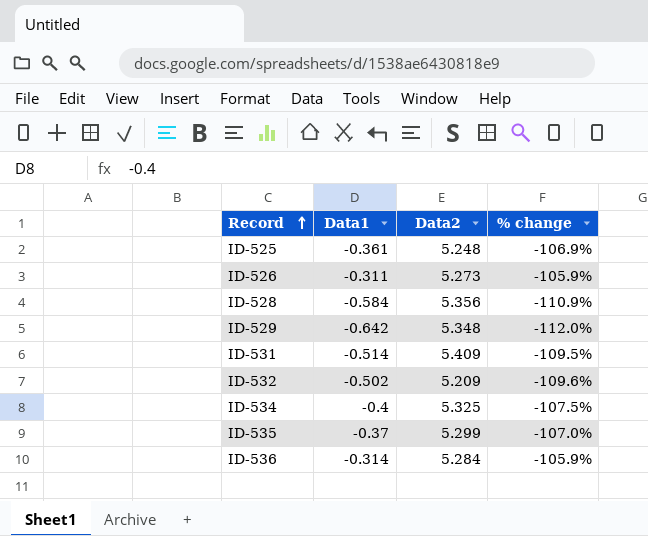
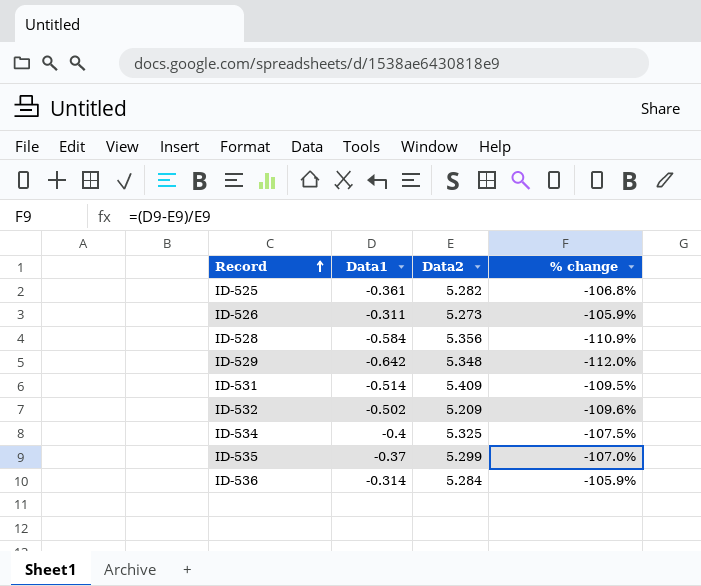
ID-525 | Data2: 5.248 -> 5.282
ID-525 | % change: -106.9% -> -106.8%

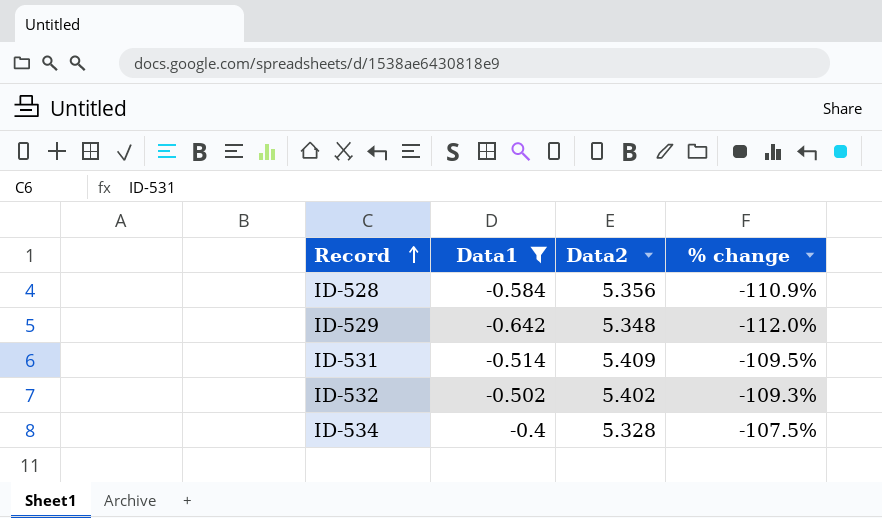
filter: none -> Data1 <= -0.4
ID-532 | Data2: 5.209 -> 5.402
ID-532 | % change: -109.6% -> -109.3%
ID-534 | Data2: 5.325 -> 5.328

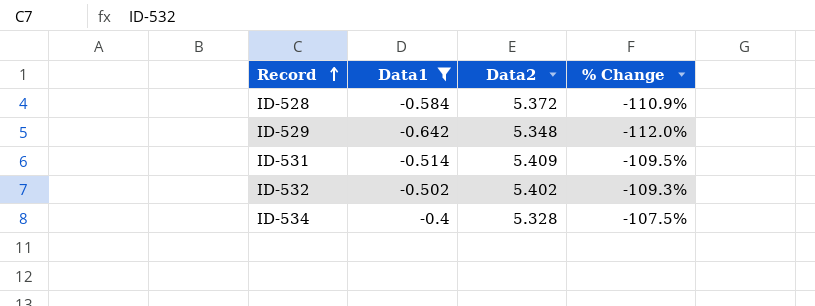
column name: % change -> % Change
ID-528 | Data2: 5.356 -> 5.372

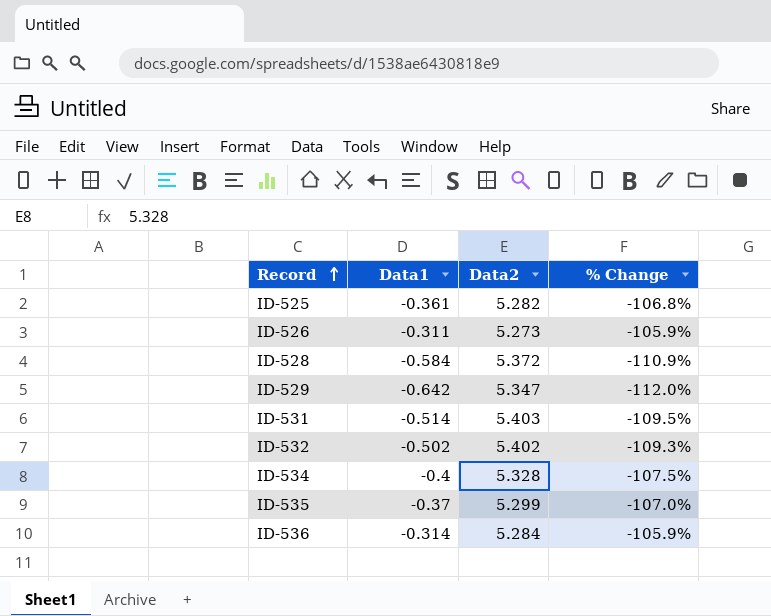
filter: Data1 <= -0.4 -> none
ID-529 | Data2: 5.348 -> 5.347
ID-531 | Data2: 5.409 -> 5.403

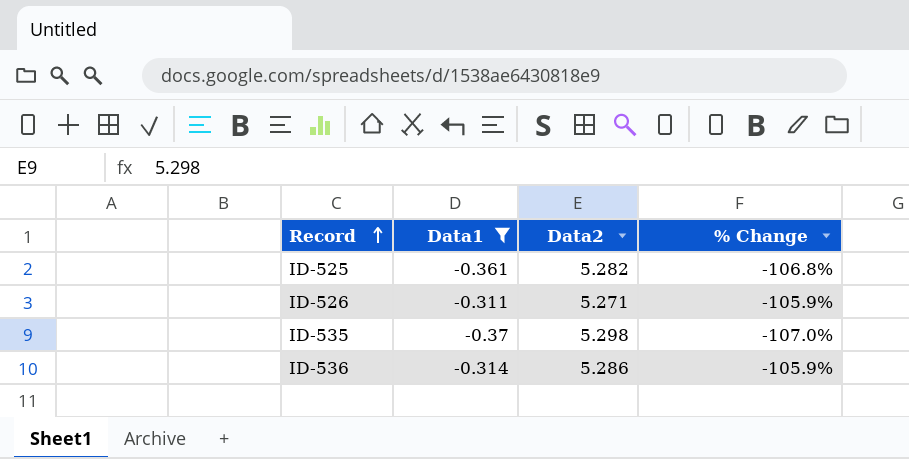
filter: none -> Data1 >= -0.37
ID-526 | Data2: 5.273 -> 5.271
ID-535 | Data2: 5.299 -> 5.298
ID-536 | Data2: 5.284 -> 5.286

